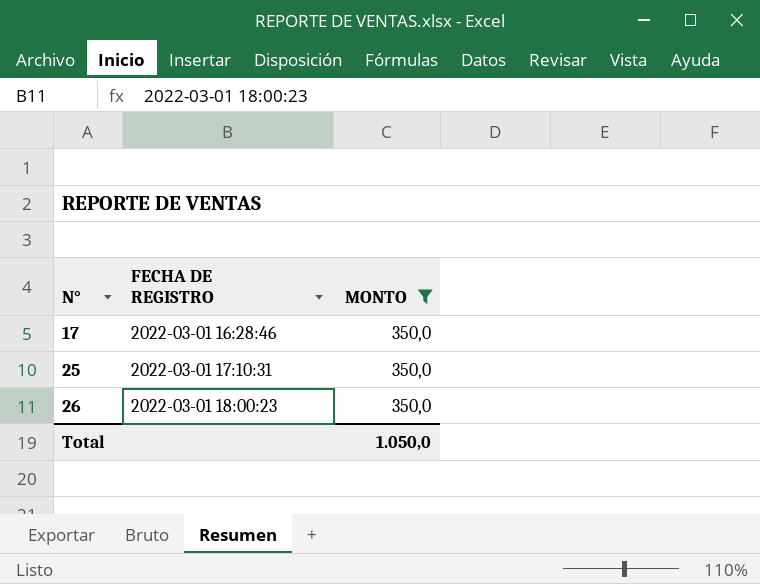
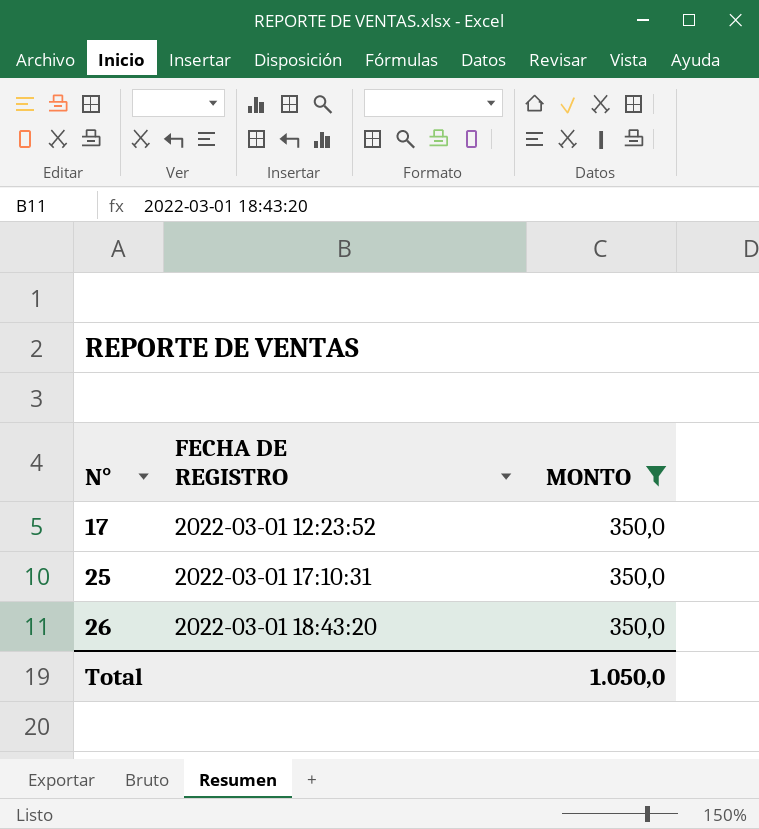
17 | FECHA DE REGISTRO: 2022-03-01 16:28:46 -> 2022-03-01 12:23:52
26 | FECHA DE REGISTRO: 2022-03-01 18:00:23 -> 2022-03-01 18:43:20

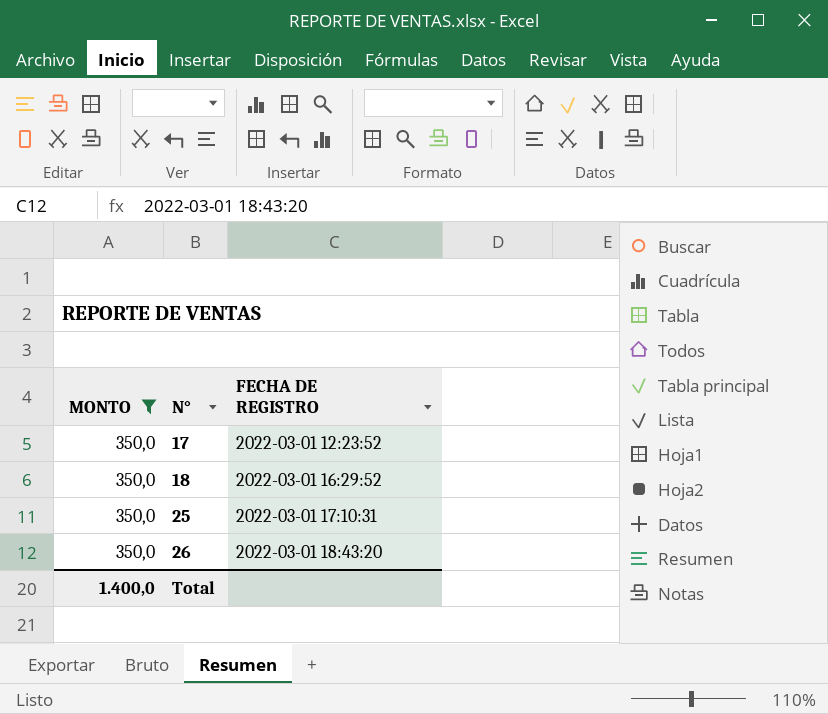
column MONTO | position: 3 -> 1
row 18: none -> 350,0 | 2022-03-01 16:29:52
Total | MONTO: 1.050,0 -> 1.400,0

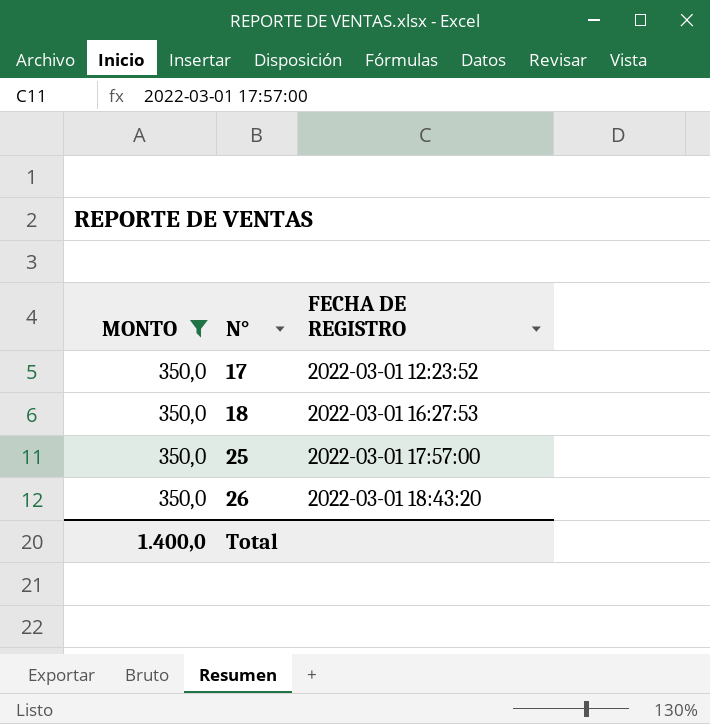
18 | FECHA DE REGISTRO: 2022-03-01 16:29:52 -> 2022-03-01 16:27:53
25 | FECHA DE REGISTRO: 2022-03-01 17:10:31 -> 2022-03-01 17:57:00

